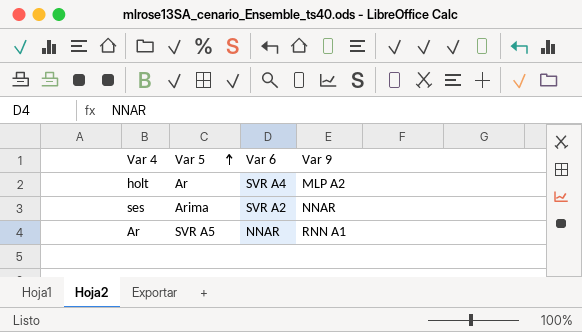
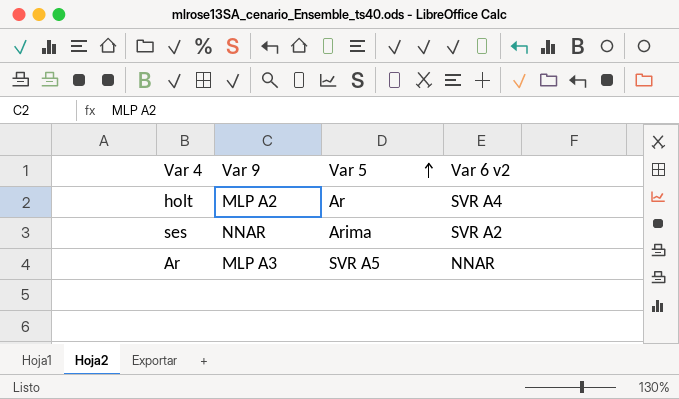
column Var 9 | position: 4 -> 2
column name: Var 6 -> Var 6 v2
Ar | Var 9: RNN A1 -> MLP A3

